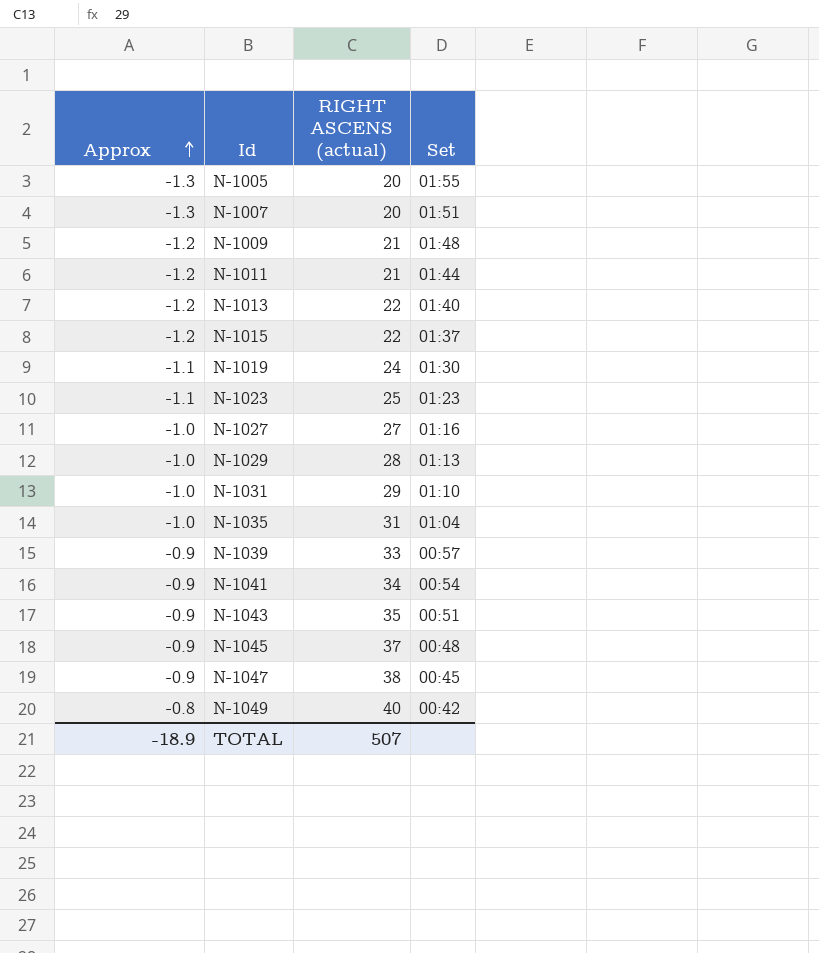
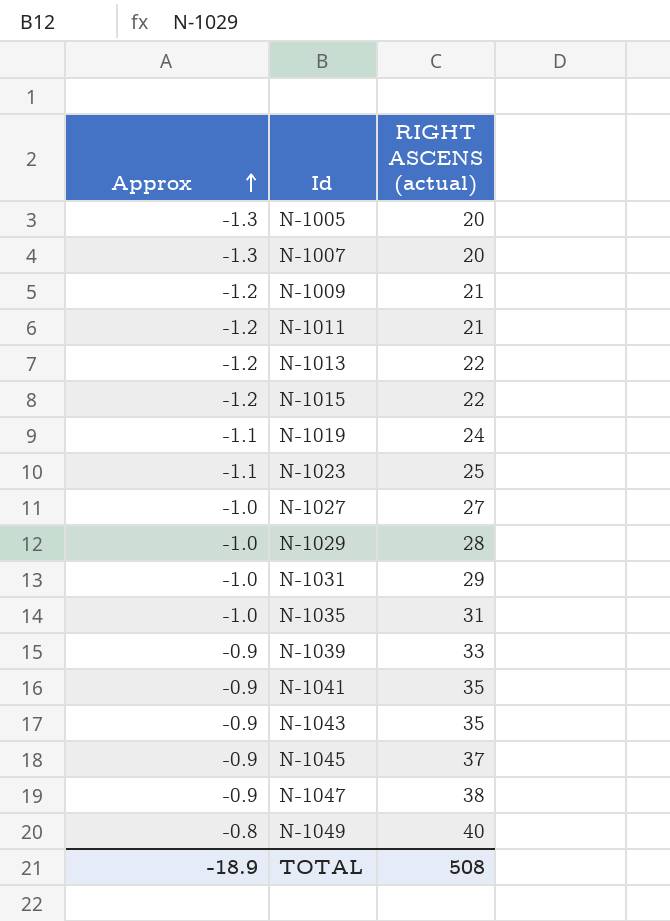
column Set | position: 4 -> none
N-1041 | RIGHT ASCENS (actual): 34 -> 35
TOTAL | RIGHT ASCENS (actual): 507 -> 508

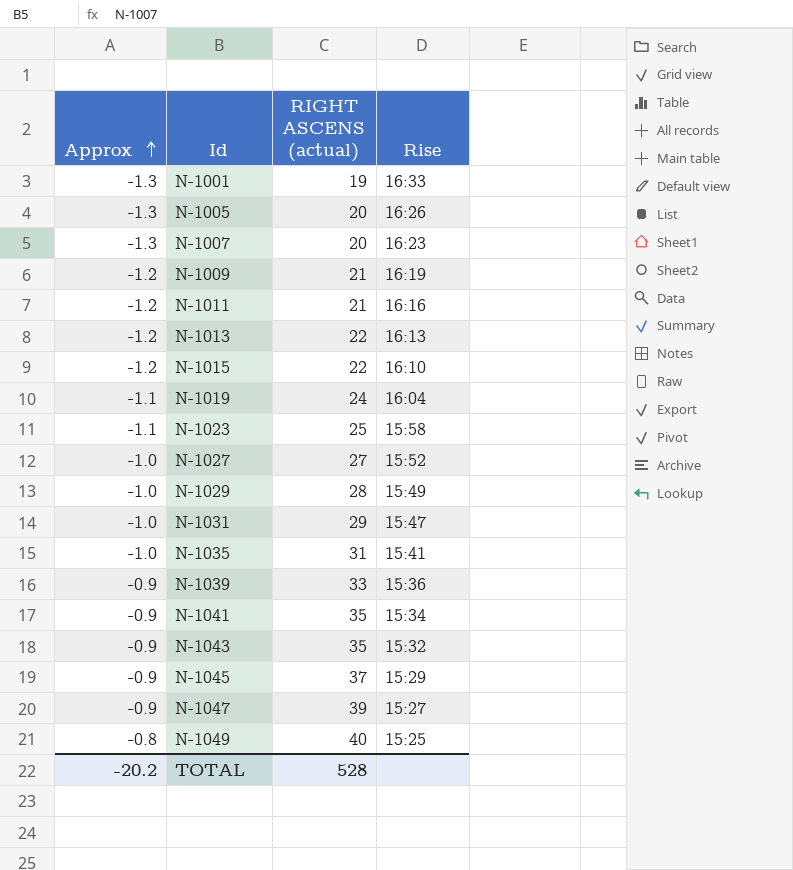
column Rise | position: none -> 4
row N-1001: none -> -1.3 | 19 | 16:33
N-1047 | RIGHT ASCENS (actual): 38 -> 39
TOTAL | Approx: -18.9 -> -20.2
TOTAL | RIGHT ASCENS (actual): 508 -> 528

